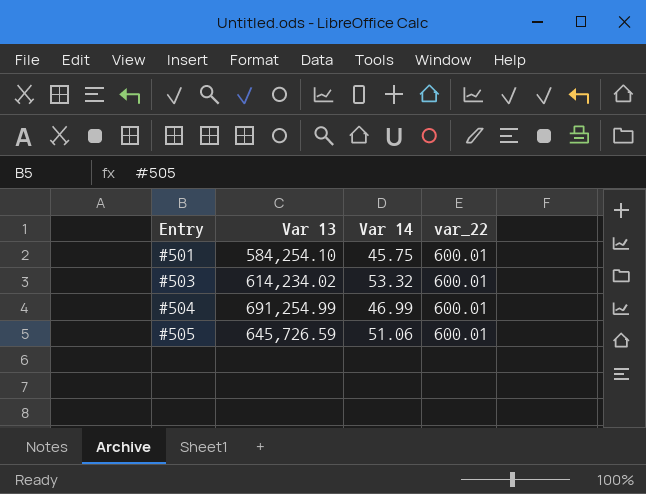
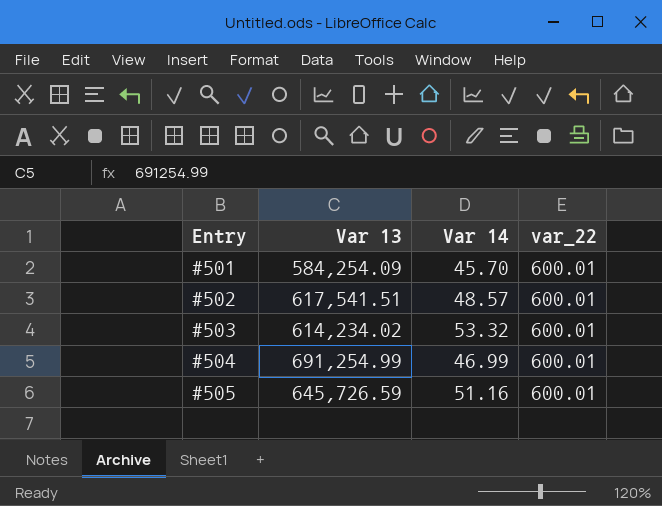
#501 | Var 13: 584,254.10 -> 584,254.09
#501 | Var 14: 45.75 -> 45.70
row #502: none -> 617,541.51 | 48.57 | 600.01
#505 | Var 14: 51.06 -> 51.16

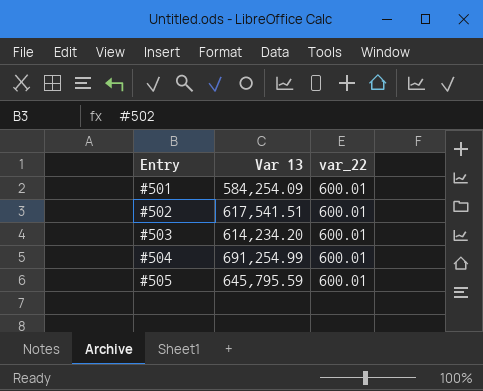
column Var 14 | position: 3 -> none
#503 | Var 13: 614,234.02 -> 614,234.20
#505 | Var 13: 645,726.59 -> 645,795.59

